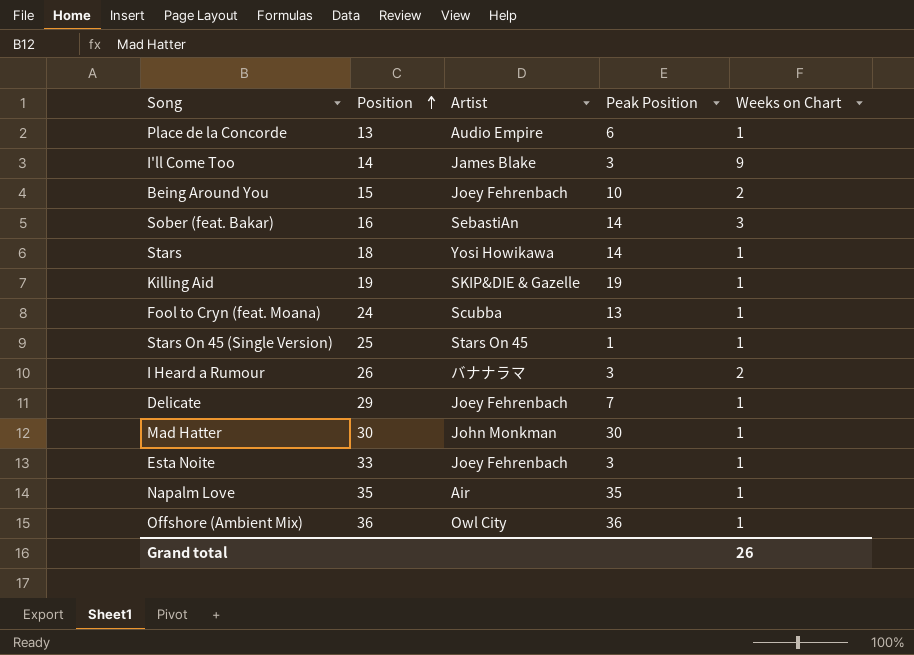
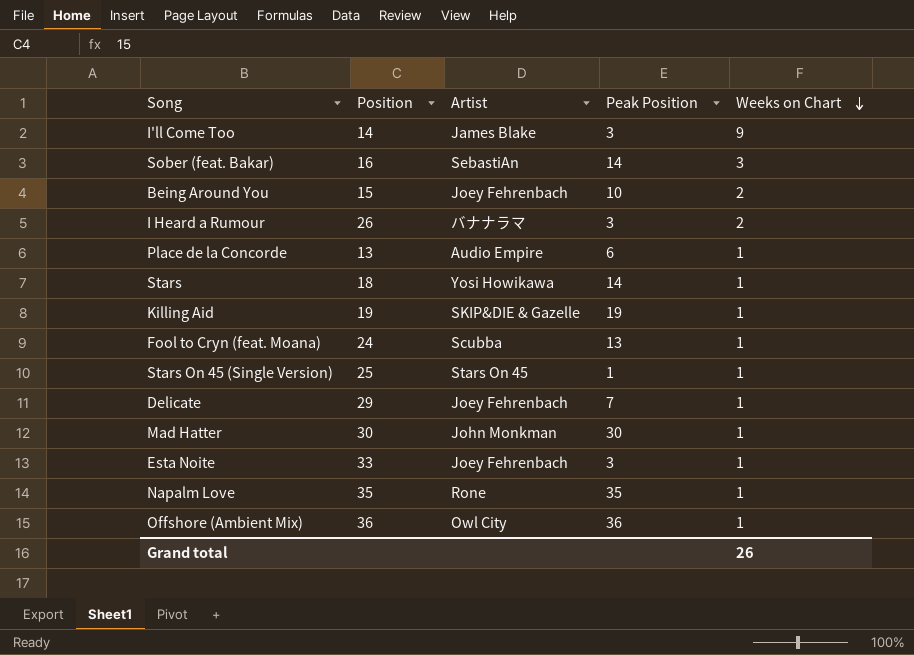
row order: Position ascending -> Weeks on Chart descending
Napalm Love | Artist: Air -> Rone

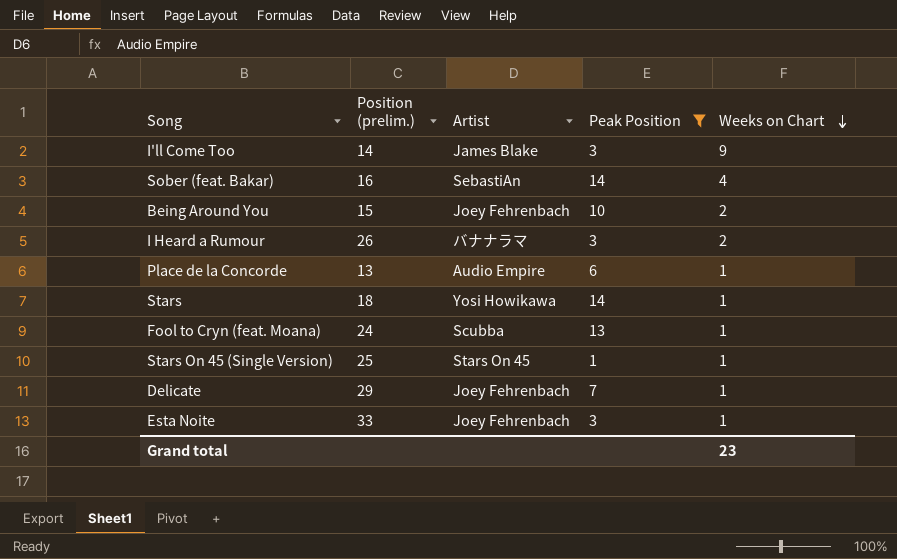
filter: none -> Peak Position <= 14
column name: Position -> Position (prelim.)
Sober (feat. Bakar) | Weeks on Chart: 3 -> 4
Grand total | Weeks on Chart: 26 -> 23

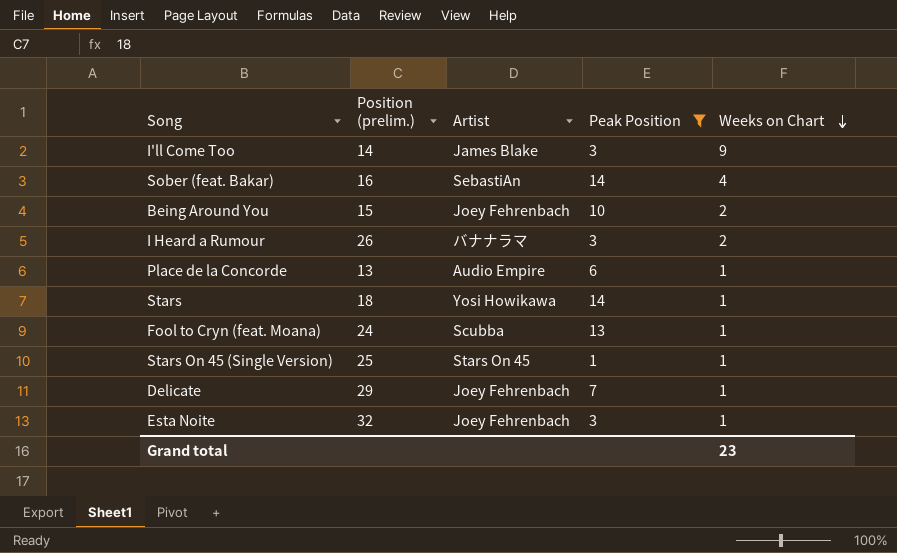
Esta Noite | Position (prelim.): 33 -> 32

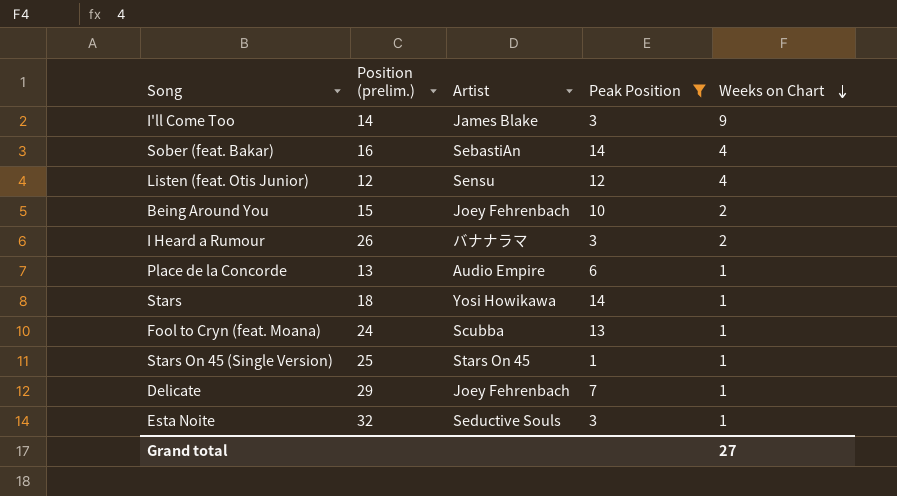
row Listen (feat. Otis Junior): none -> 12 | Sensu | 12 | 4
Esta Noite | Artist: Joey Fehrenbach -> Seductive Souls
Grand total | Weeks on Chart: 23 -> 27

